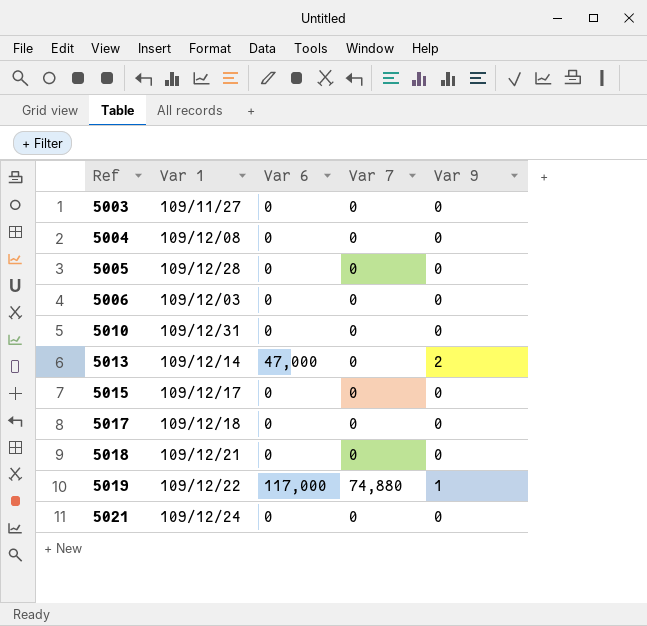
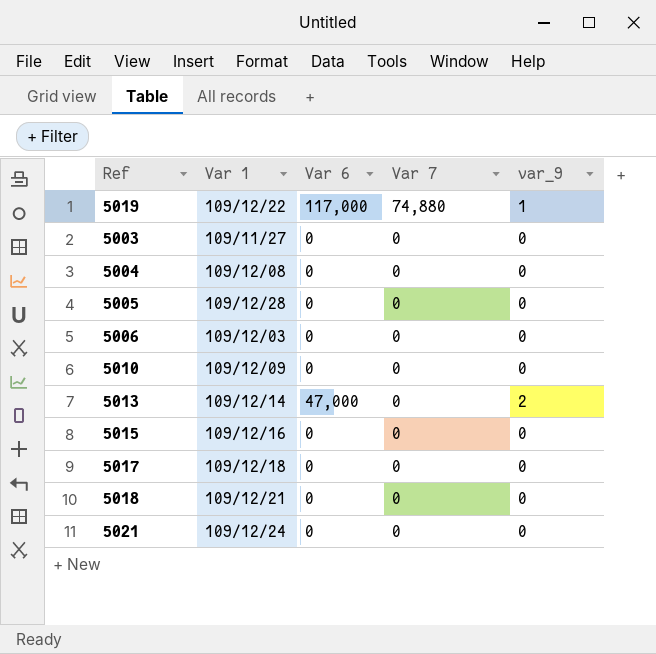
row order: Ref ascending -> Var 7 descending
column name: Var 9 -> var_9
5010 | Var 1: 109/12/31 -> 109/12/09
5015 | Var 1: 109/12/17 -> 109/12/16

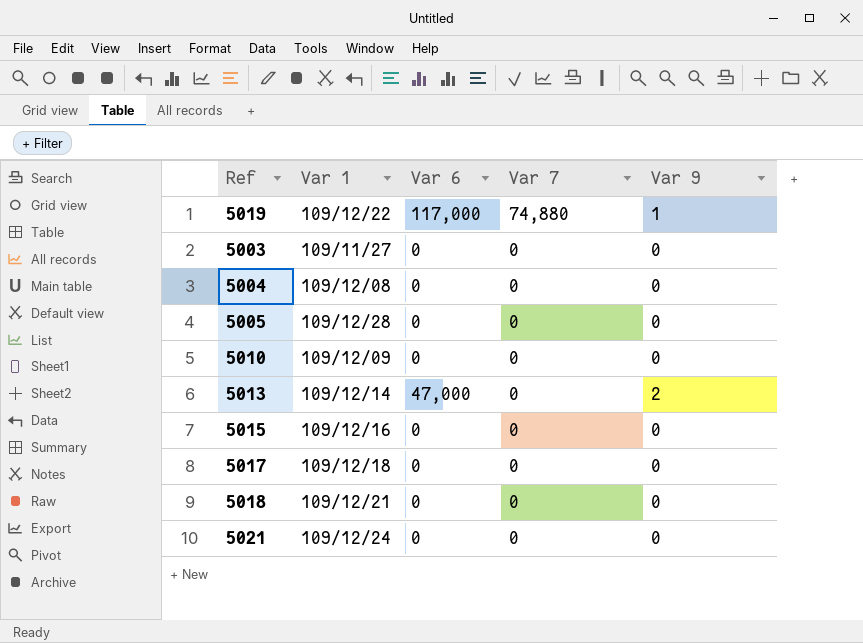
column name: var_9 -> Var 9
row 5006: 109/12/03 | 0 | 0 | 0 -> none

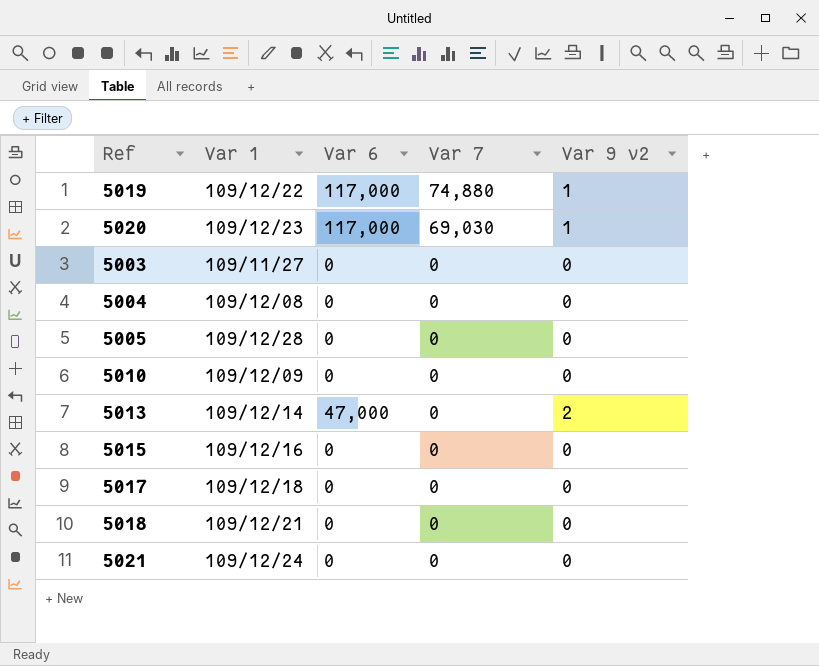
column name: Var 9 -> Var 9 v2
row 5020: none -> 109/12/23 | 117,000 | 69,030 | 1

